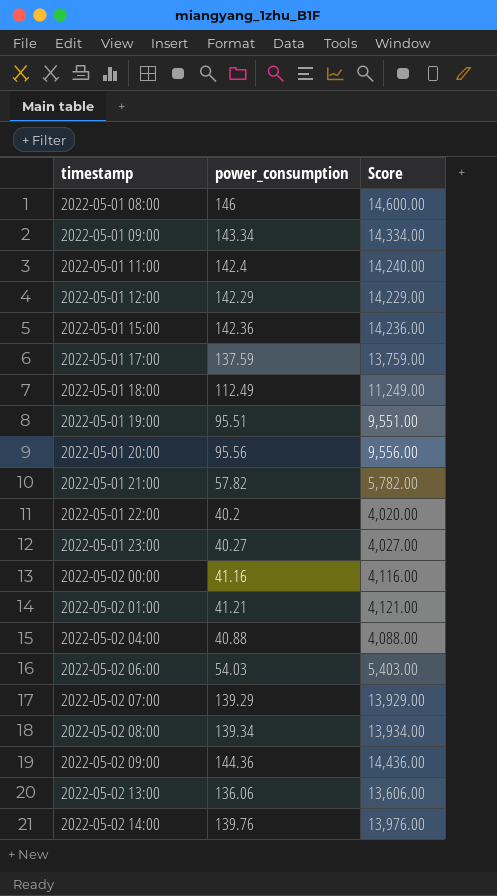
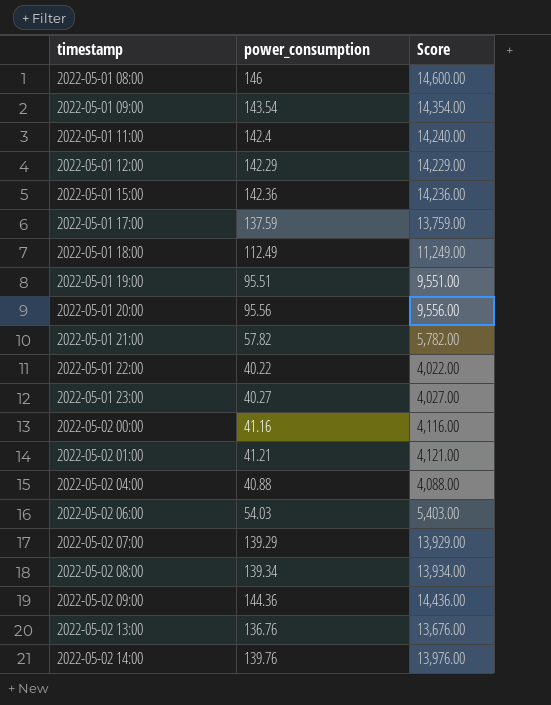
2022-05-01 09:00 | power_consumption: 143.34 -> 143.54
2022-05-01 09:00 | Score: 14,334.00 -> 14,354.00
2022-05-01 22:00 | power_consumption: 40.2 -> 40.22
2022-05-01 22:00 | Score: 4,020.00 -> 4,022.00
2022-05-02 13:00 | power_consumption: 136.06 -> 136.76
2022-05-02 13:00 | Score: 13,606.00 -> 13,676.00

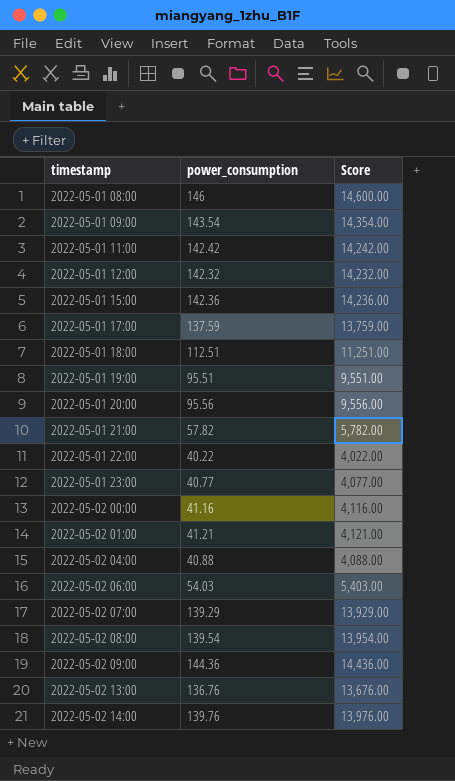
2022-05-01 11:00 | power_consumption: 142.4 -> 142.42
2022-05-01 11:00 | Score: 14,240.00 -> 14,242.00
2022-05-01 12:00 | power_consumption: 142.29 -> 142.32
2022-05-01 12:00 | Score: 14,229.00 -> 14,232.00
2022-05-01 18:00 | power_consumption: 112.49 -> 112.51
2022-05-01 18:00 | Score: 11,249.00 -> 11,251.00
2022-05-01 23:00 | power_consumption: 40.27 -> 40.77
2022-05-01 23:00 | Score: 4,027.00 -> 4,077.00
2022-05-02 08:00 | power_consumption: 139.34 -> 139.54
2022-05-02 08:00 | Score: 13,934.00 -> 13,954.00

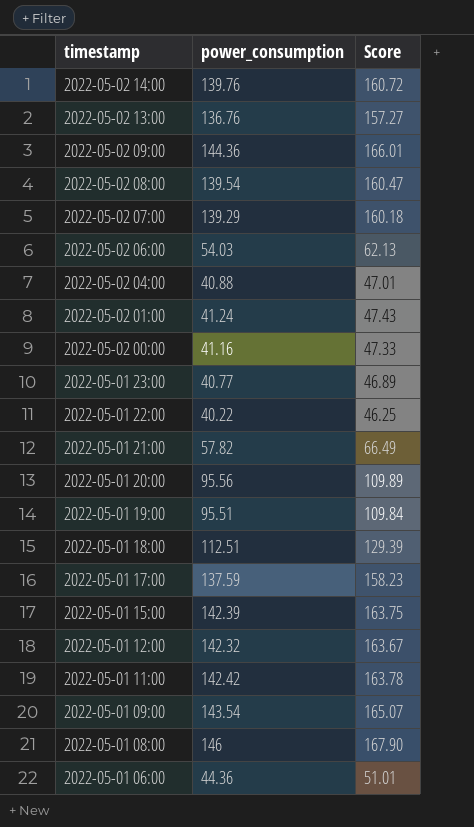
row order: timestamp ascending -> timestamp descending
column Score | formula: [power_consumption] * 100 -> [power_consumption] * 1.15
2022-05-02 01:00 | power_consumption: 41.21 -> 41.24
2022-05-01 15:00 | power_consumption: 142.36 -> 142.39
row 2022-05-01 06:00: none -> 44.36 | 51.01

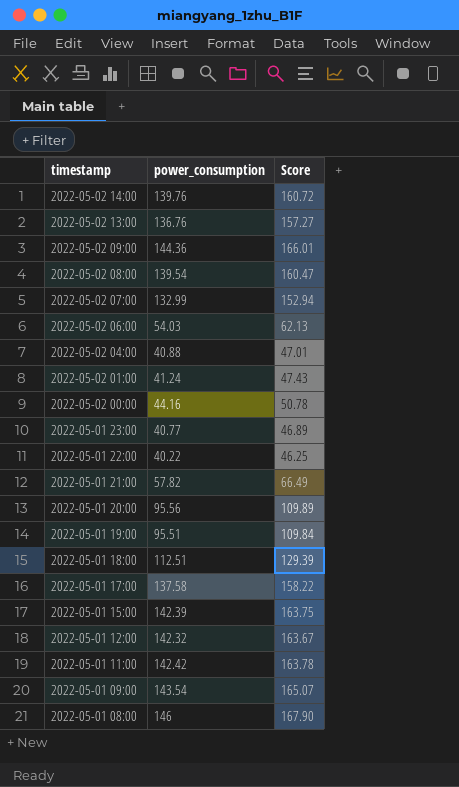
row 2022-05-01 06:00: 44.36 | 51.01 -> none
2022-05-02 07:00 | power_consumption: 139.29 -> 132.99
2022-05-02 07:00 | Score: 160.18 -> 152.94
2022-05-02 00:00 | power_consumption: 41.16 -> 44.16
2022-05-02 00:00 | Score: 47.33 -> 50.78
2022-05-01 17:00 | power_consumption: 137.59 -> 137.58
2022-05-01 17:00 | Score: 158.23 -> 158.22

